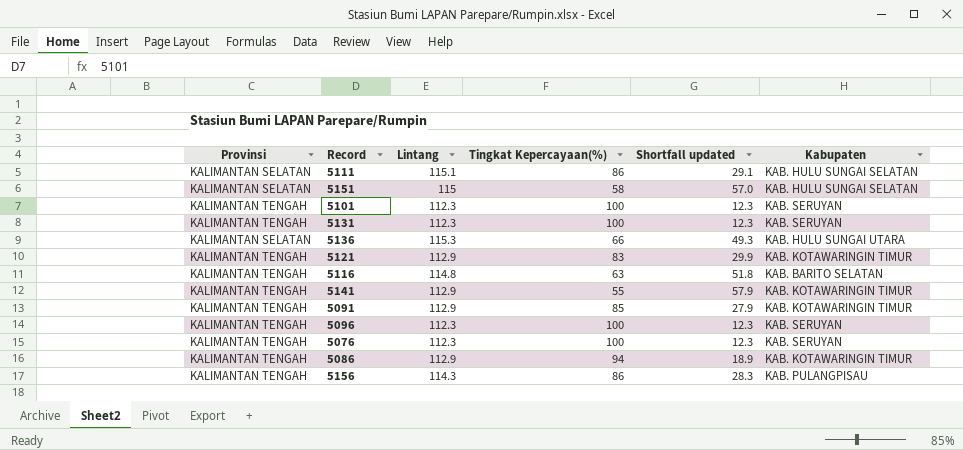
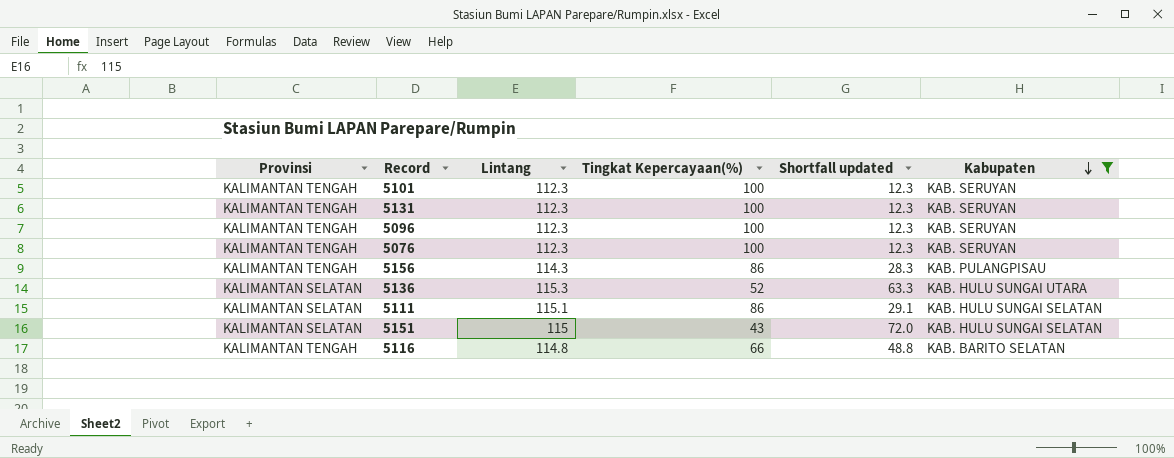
filter: none -> Kabupaten != KAB. KOTAWARINGIN TIMUR
row order: none -> Kabupaten descending
5136 | Tingkat Kepercayaan(%): 66 -> 52
5136 | Shortfall updated: 49.3 -> 63.3
5151 | Tingkat Kepercayaan(%): 58 -> 43
5151 | Shortfall updated: 57.0 -> 72.0
5116 | Tingkat Kepercayaan(%): 63 -> 66
5116 | Shortfall updated: 51.8 -> 48.8

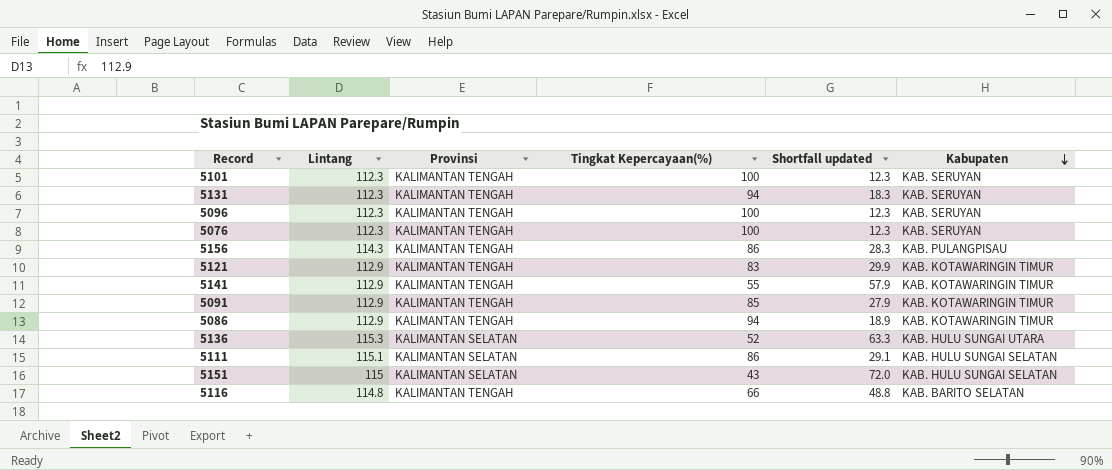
filter: Kabupaten != KAB. KOTAWARINGIN TIMUR -> none
column Provinsi | position: 1 -> 3
5131 | Tingkat Kepercayaan(%): 100 -> 94
5131 | Shortfall updated: 12.3 -> 18.3

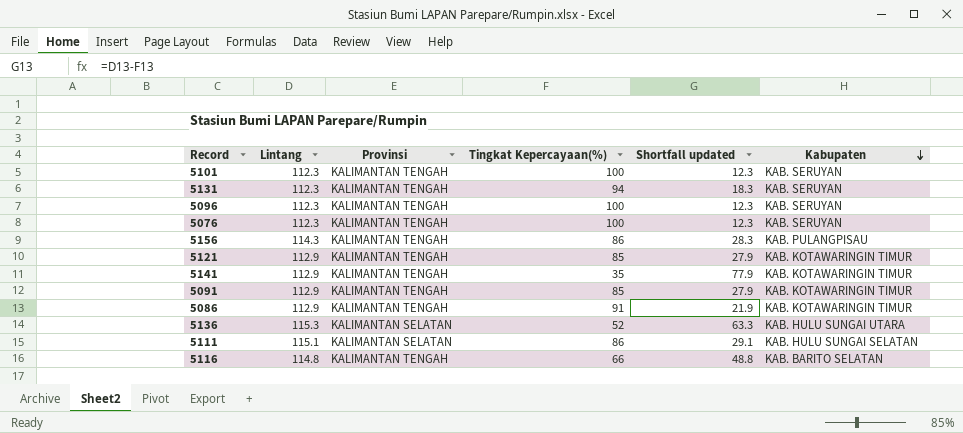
row 5151: 115 | KALIMANTAN SELATAN | 43 | 72.0 | KAB. HULU SUNGAI SELATAN -> none
5121 | Tingkat Kepercayaan(%): 83 -> 85
5121 | Shortfall updated: 29.9 -> 27.9
5141 | Tingkat Kepercayaan(%): 55 -> 35
5141 | Shortfall updated: 57.9 -> 77.9
5086 | Tingkat Kepercayaan(%): 94 -> 91
5086 | Shortfall updated: 18.9 -> 21.9

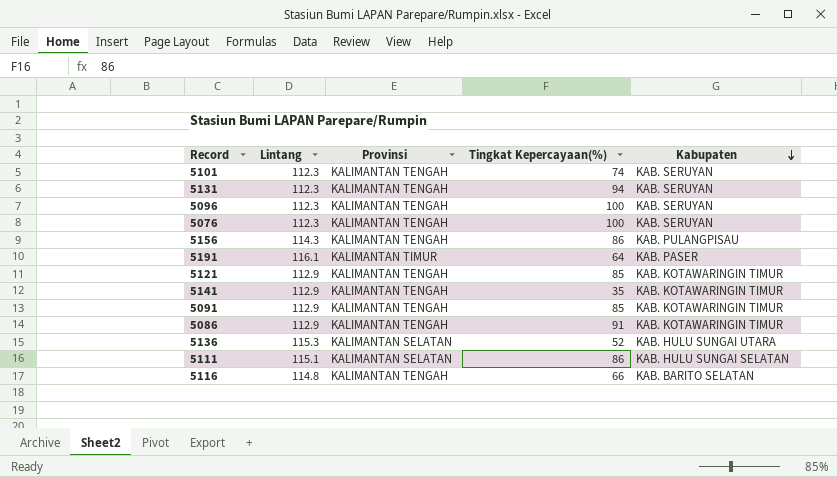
column Shortfall updated | formula: [Lintang] - [Tingkat Kepercayaan(%)] -> none
5101 | Tingkat Kepercayaan(%): 100 -> 74
row 5191: none -> 116.1 | KALIMANTAN TIMUR | 64 | KAB. PASER

